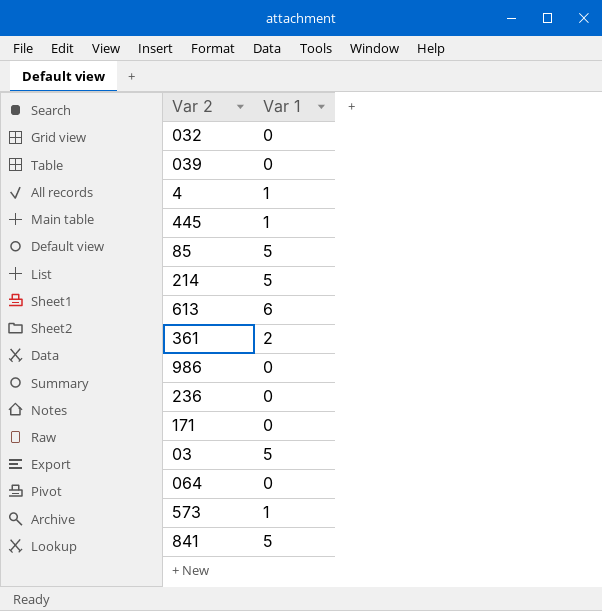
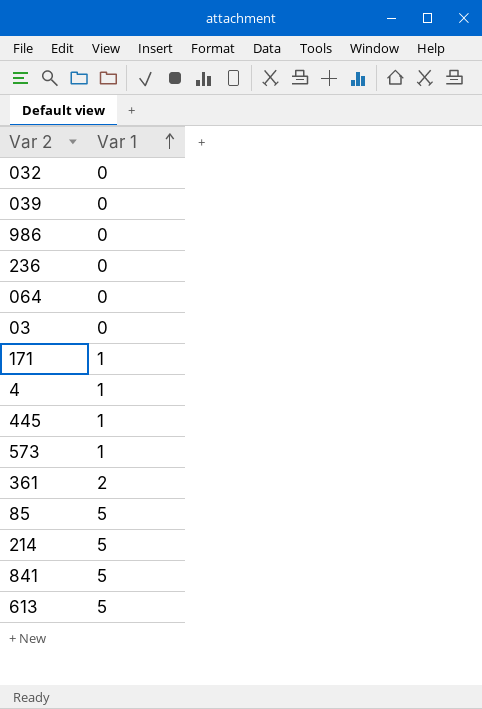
row order: none -> Var 1 ascending
03 | Var 1: 5 -> 0
171 | Var 1: 0 -> 1
613 | Var 1: 6 -> 5

